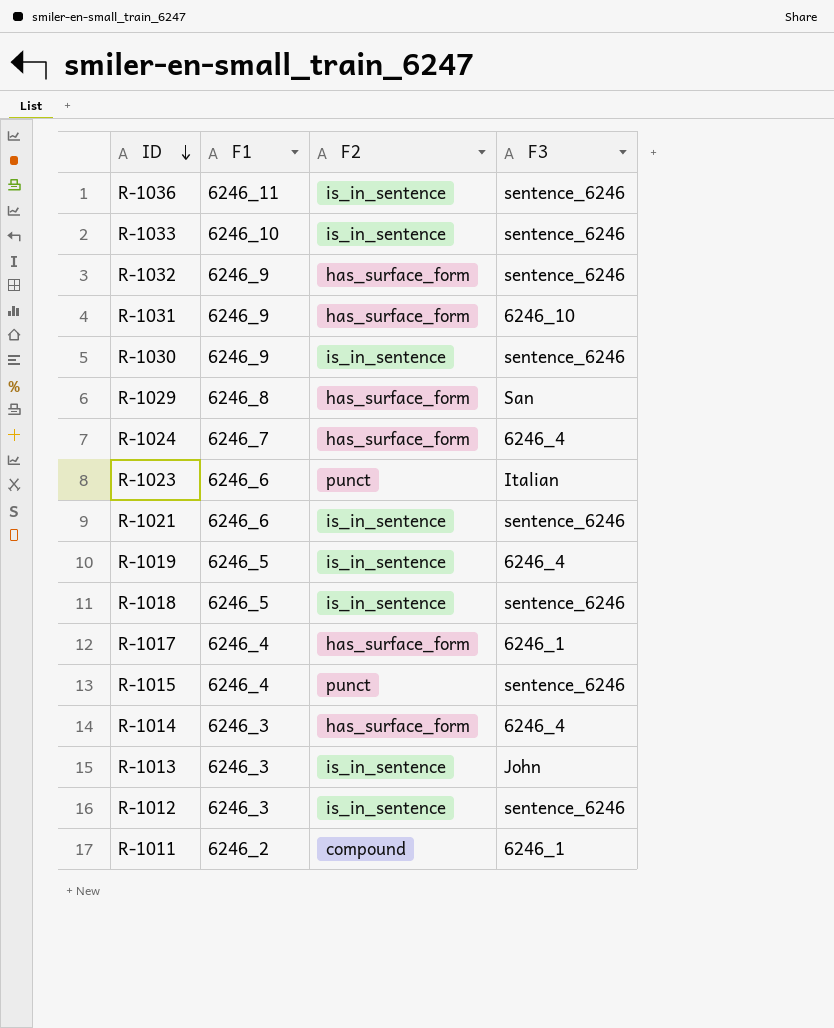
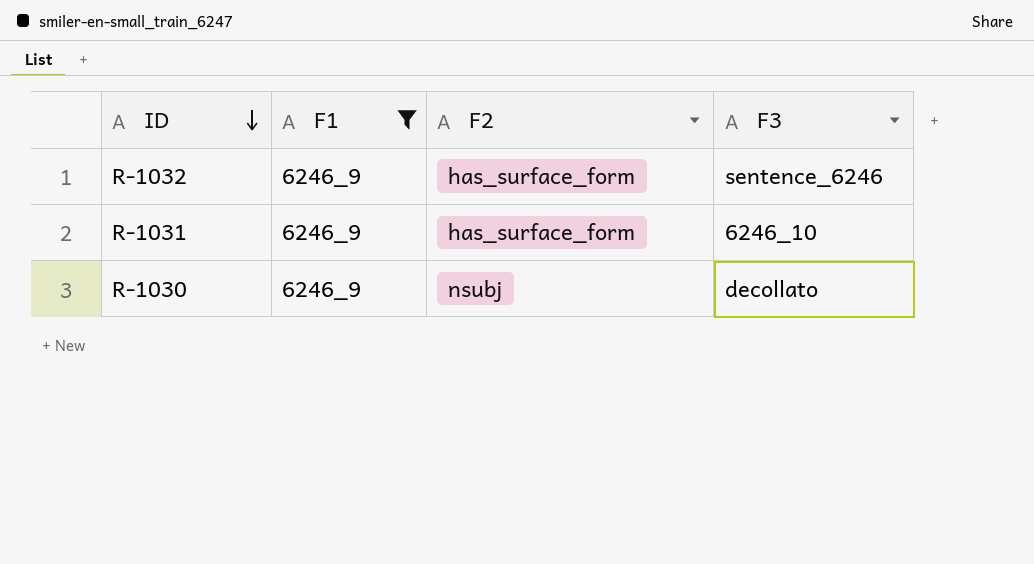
filter: none -> F1 = 6246_9
R-1030 | F2: is_in_sentence -> nsubj
R-1030 | F3: sentence_6246 -> decollato

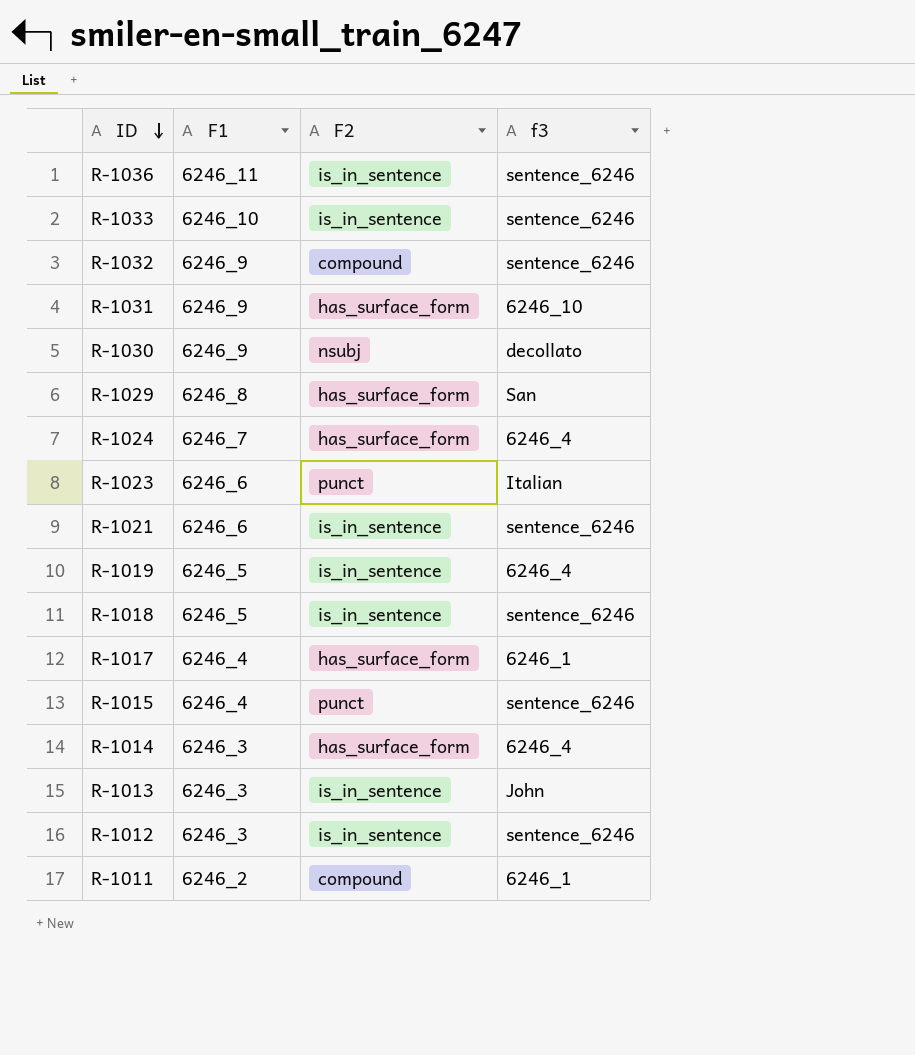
filter: F1 = 6246_9 -> none
column name: F3 -> f3
R-1032 | F2: has_surface_form -> compound

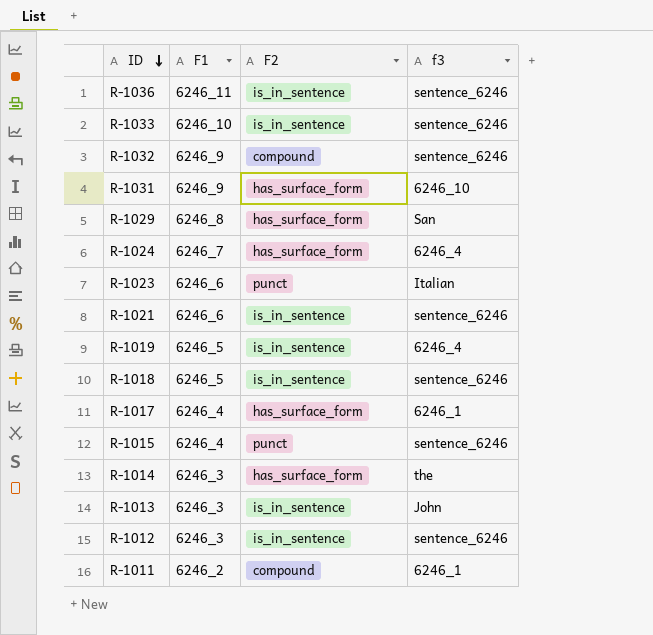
row R-1030: 6246_9 | nsubj | decollato -> none
R-1014 | f3: 6246_4 -> the

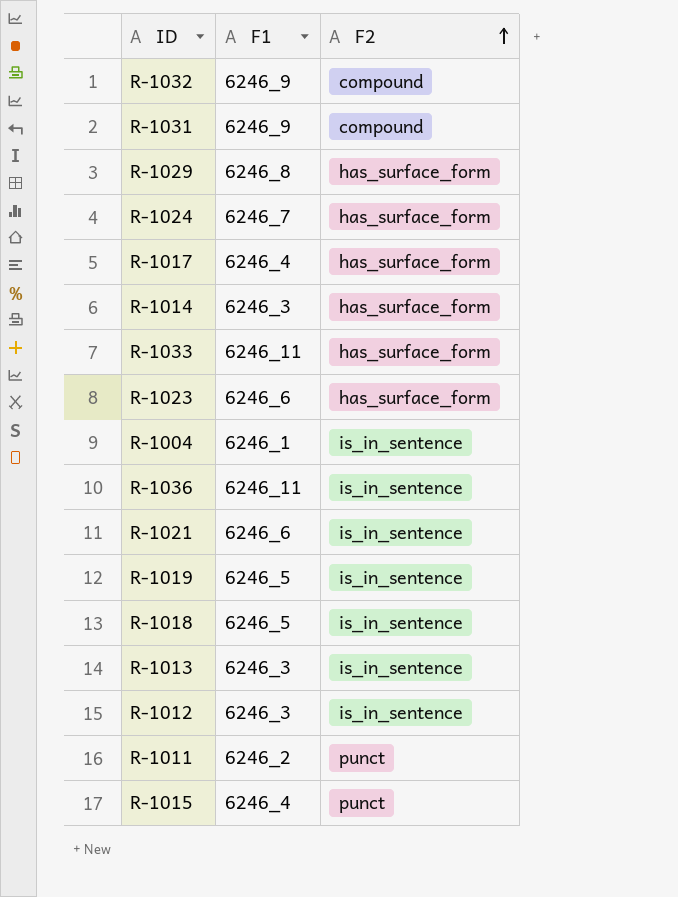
row order: ID descending -> F2 ascending
column f3 | position: 4 -> none
R-1031 | F2: has_surface_form -> compound
R-1033 | F1: 6246_10 -> 6246_11
R-1033 | F2: is_in_sentence -> has_surface_form
R-1023 | F2: punct -> has_surface_form
row R-1004: none -> 6246_1 | is_in_sentence
R-1011 | F2: compound -> punct

